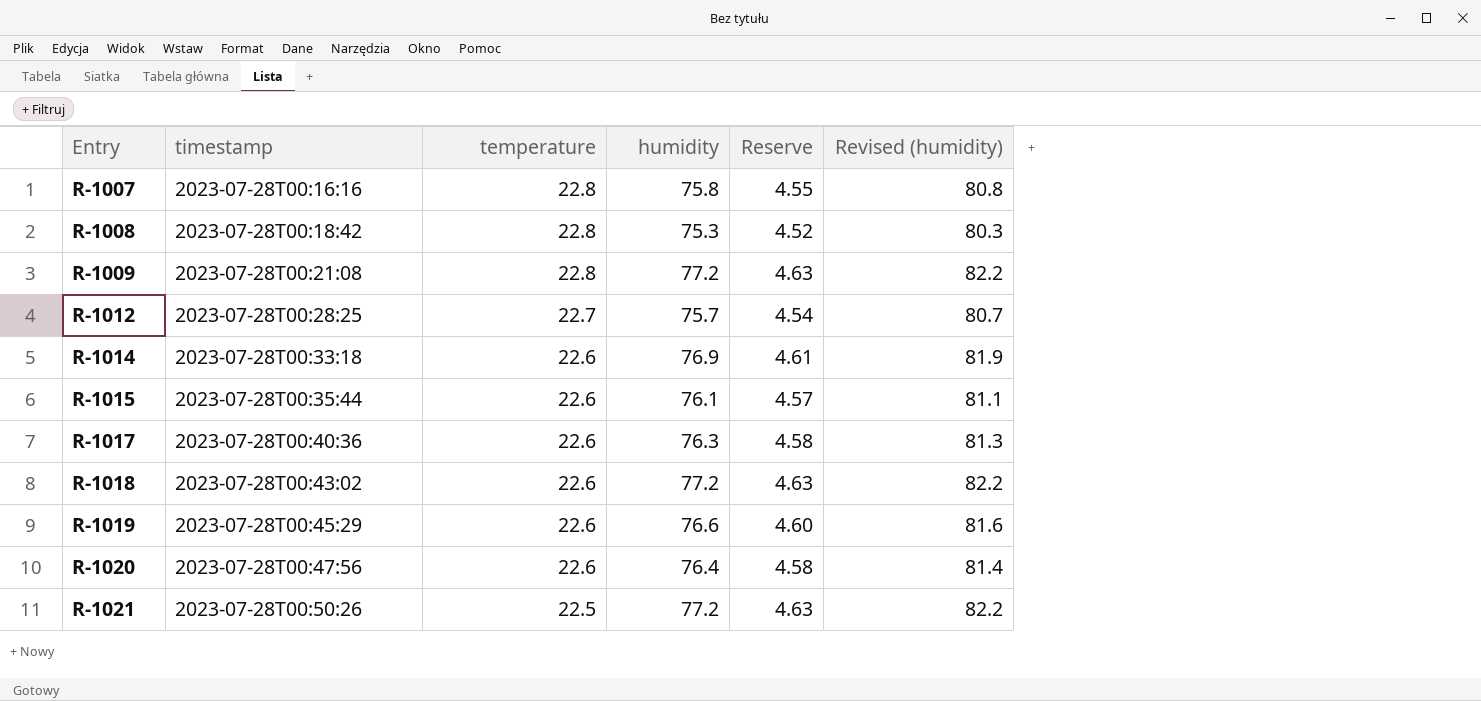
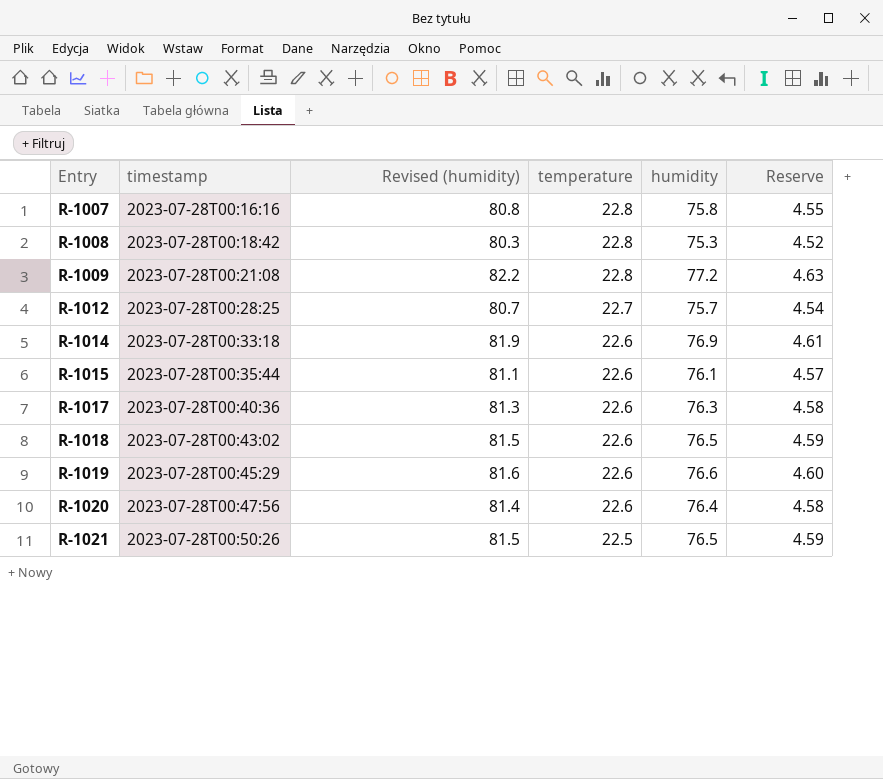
column Revised (humidity) | position: 6 -> 3
R-1018 | Revised (humidity): 82.2 -> 81.5
R-1018 | humidity: 77.2 -> 76.5
R-1018 | Reserve: 4.63 -> 4.59
R-1021 | Revised (humidity): 82.2 -> 81.5
R-1021 | humidity: 77.2 -> 76.5
R-1021 | Reserve: 4.63 -> 4.59

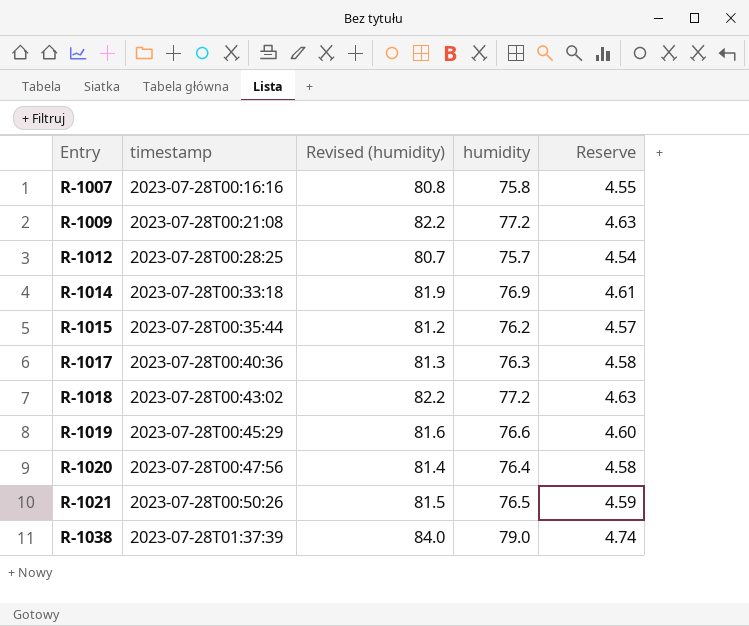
column temperature | position: 4 -> none
row R-1008: 2023-07-28T00:18:42 | 80.3 | 22.8 | 75.3 | 4.52 -> none
R-1015 | Revised (humidity): 81.1 -> 81.2
R-1015 | humidity: 76.1 -> 76.2
R-1018 | Revised (humidity): 81.5 -> 82.2
R-1018 | humidity: 76.5 -> 77.2
R-1018 | Reserve: 4.59 -> 4.63
row R-1038: none -> 2023-07-28T01:37:39 | 84.0 | 79.0 | 4.74

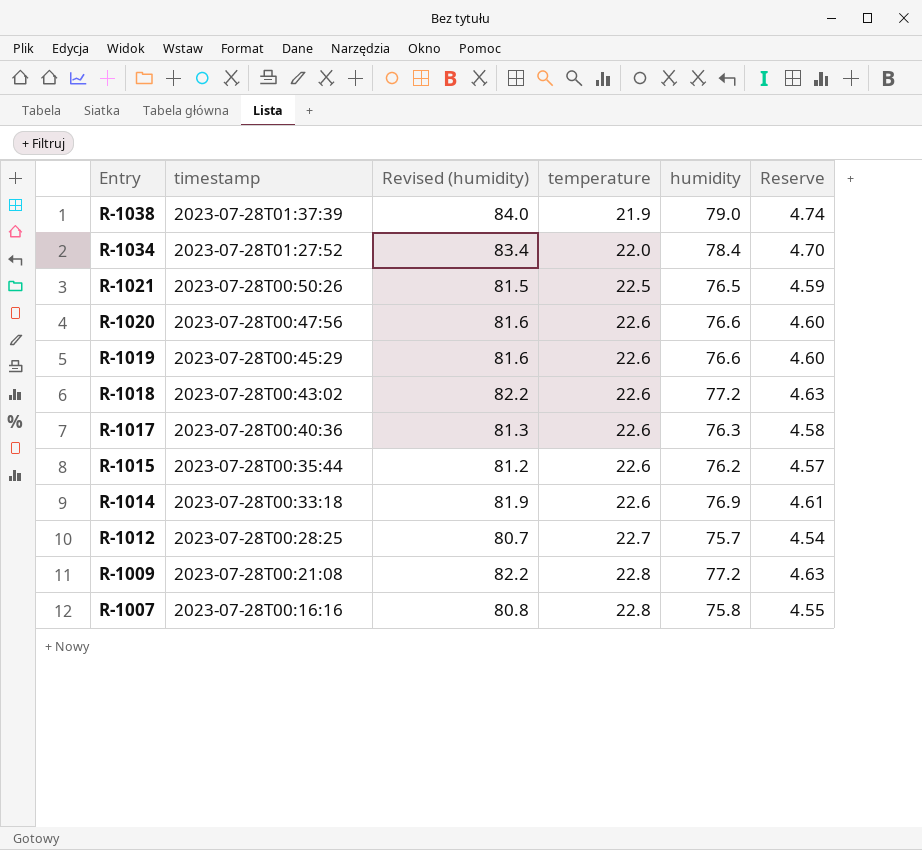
row order: Entry ascending -> Entry descending
column temperature | position: none -> 4
row R-1034: none -> 2023-07-28T01:27:52 | 83.4 | 22.0 | 78.4 | 4.70
R-1020 | Revised (humidity): 81.4 -> 81.6
R-1020 | humidity: 76.4 -> 76.6
R-1020 | Reserve: 4.58 -> 4.60

